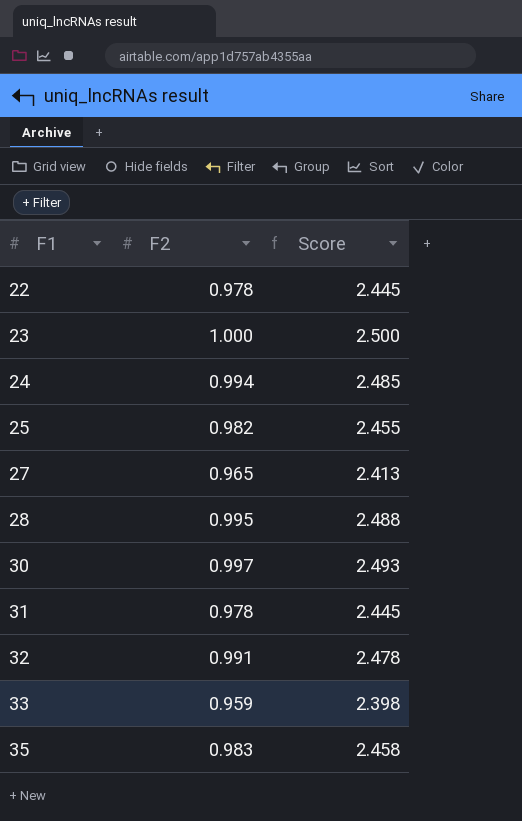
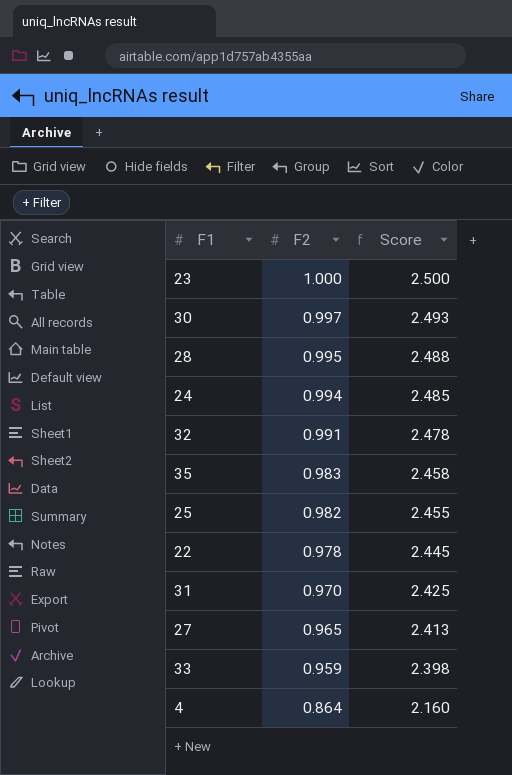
row order: F1 ascending -> F2 descending
31 | F2: 0.978 -> 0.970
31 | Score: 2.445 -> 2.425
row 4: none -> 0.864 | 2.160

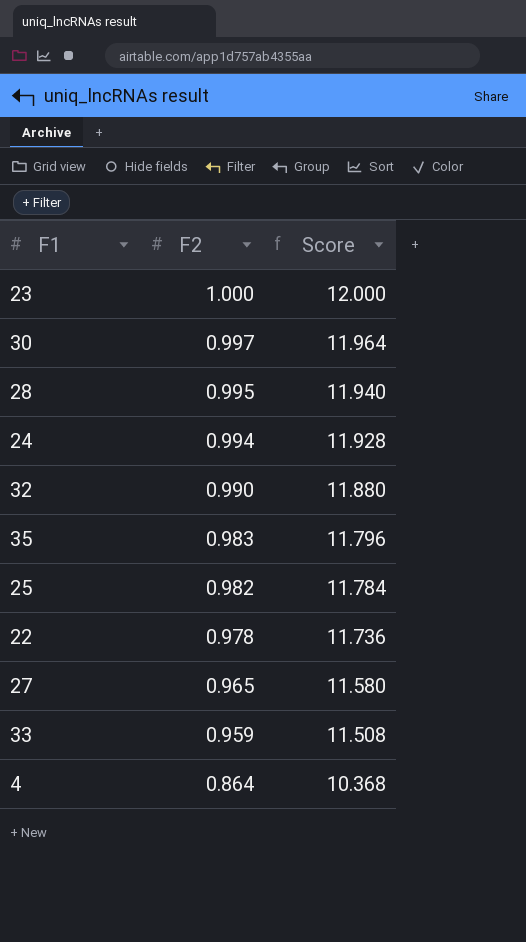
column Score | formula: [F2] * 2.5 -> [F2] * 12
row 31: 0.970 | 2.425 -> none
32 | F2: 0.991 -> 0.990

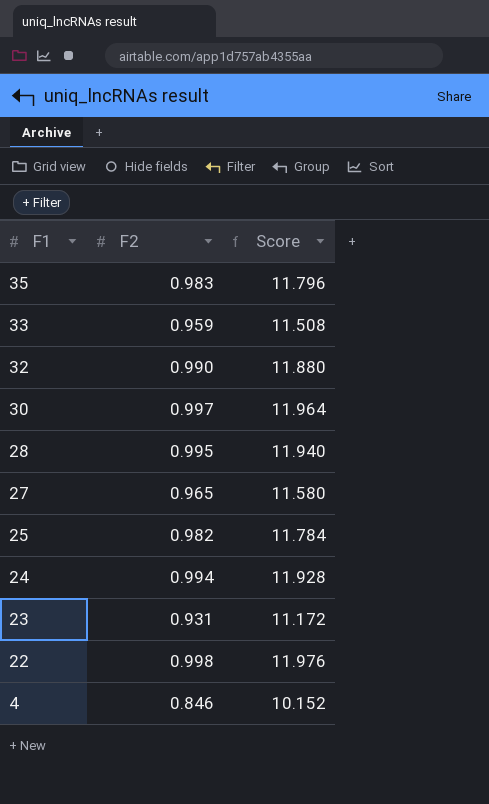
row order: F2 descending -> F1 descending
23 | F2: 1.000 -> 0.931
23 | Score: 12.000 -> 11.172
22 | F2: 0.978 -> 0.998
22 | Score: 11.736 -> 11.976
4 | F2: 0.864 -> 0.846
4 | Score: 10.368 -> 10.152

